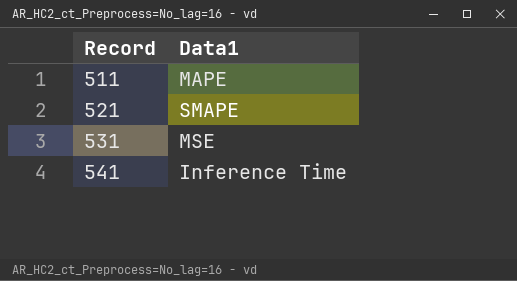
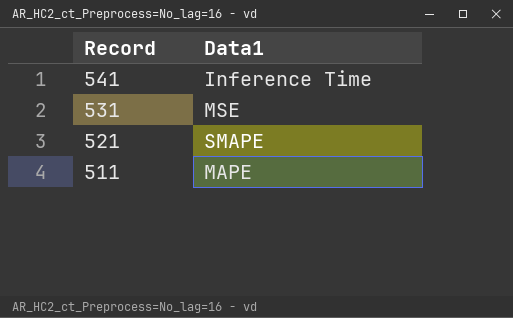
row order: Record ascending -> Record descending

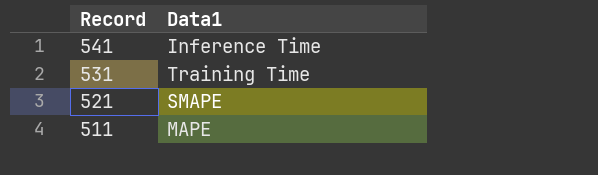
531 | Data1: MSE -> Training Time

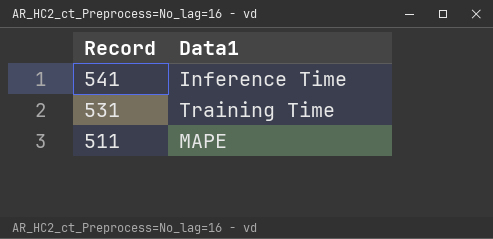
row 521: SMAPE -> none

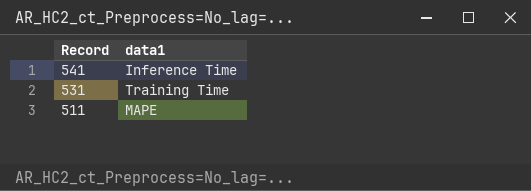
column name: Data1 -> data1

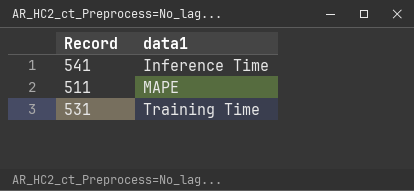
row order: Record descending -> data1 ascending

